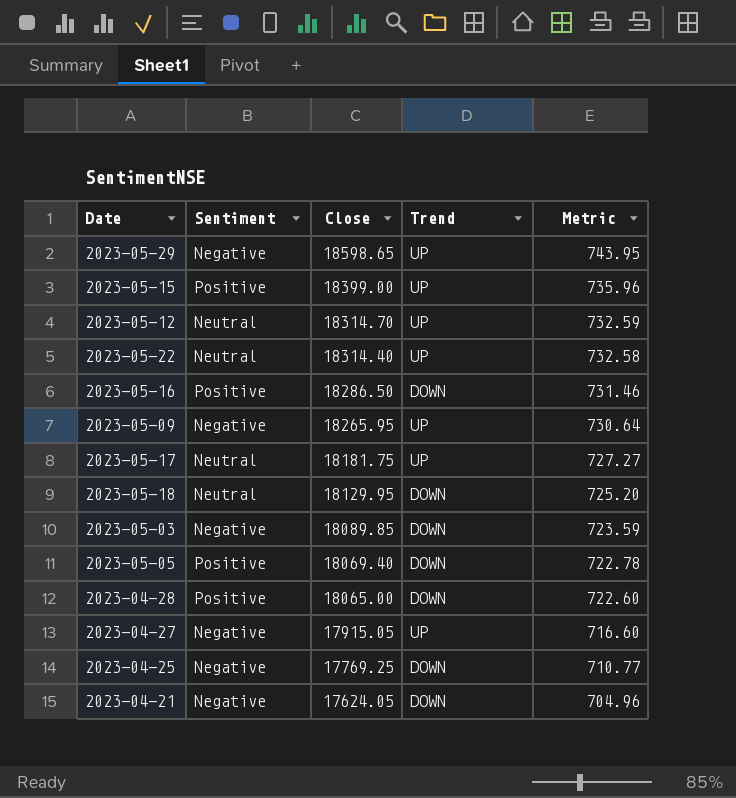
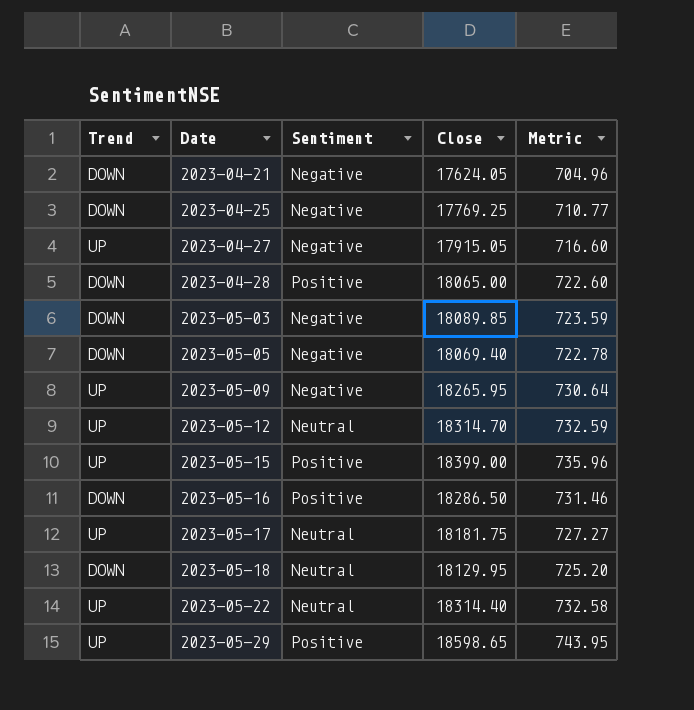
row order: Close descending -> Date ascending
column Trend | position: 4 -> 1
2023-05-05 | Sentiment: Positive -> Negative
2023-05-29 | Sentiment: Negative -> Positive

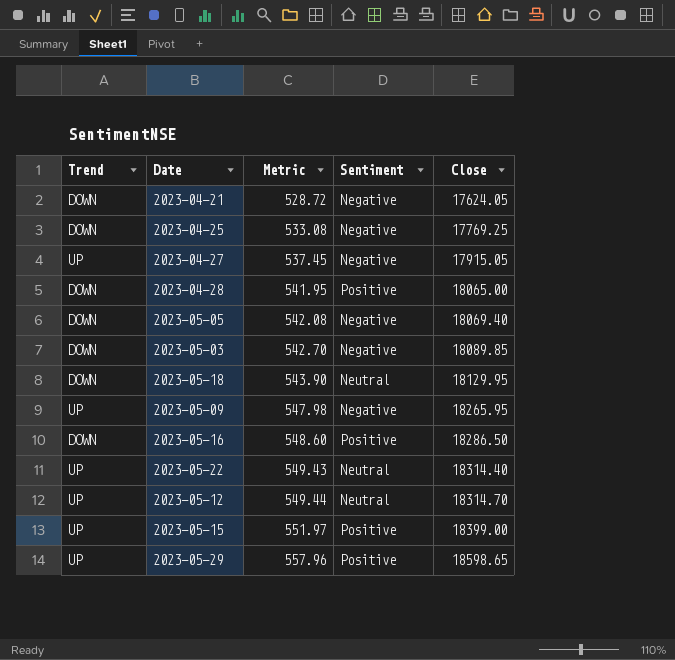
row order: Date ascending -> Metric ascending
column Metric | formula: [Close] * 0.04 -> [Close] * 0.03
column Metric | position: 5 -> 3
row 2023-05-17: UP | Neutral | 18181.75 | 727.27 -> none

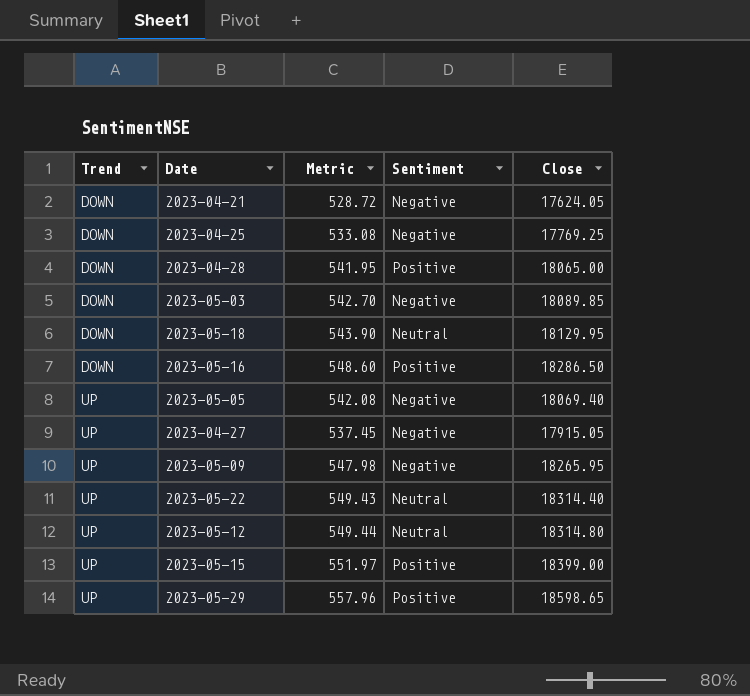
row order: Metric ascending -> Trend ascending
2023-05-05 | Trend: DOWN -> UP
2023-05-12 | Close: 18314.70 -> 18314.80

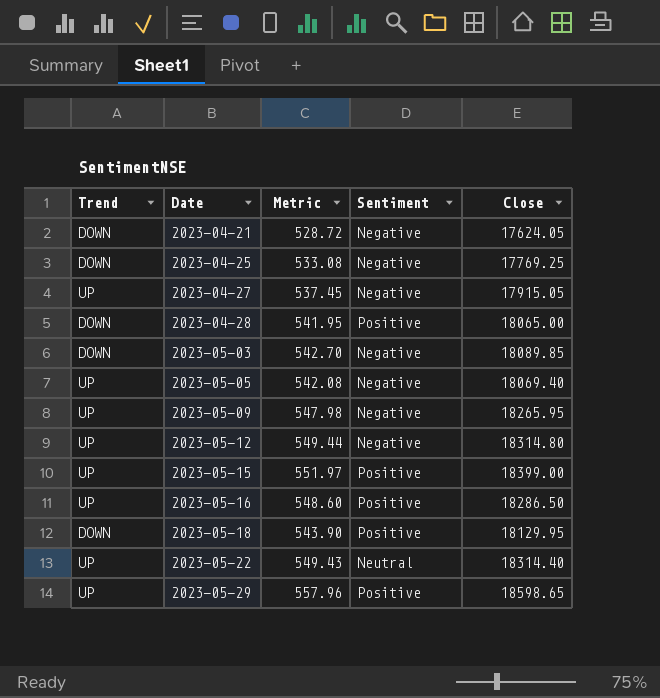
row order: Trend ascending -> Date ascending
2023-05-12 | Sentiment: Neutral -> Negative
2023-05-16 | Trend: DOWN -> UP
2023-05-18 | Sentiment: Neutral -> Positive

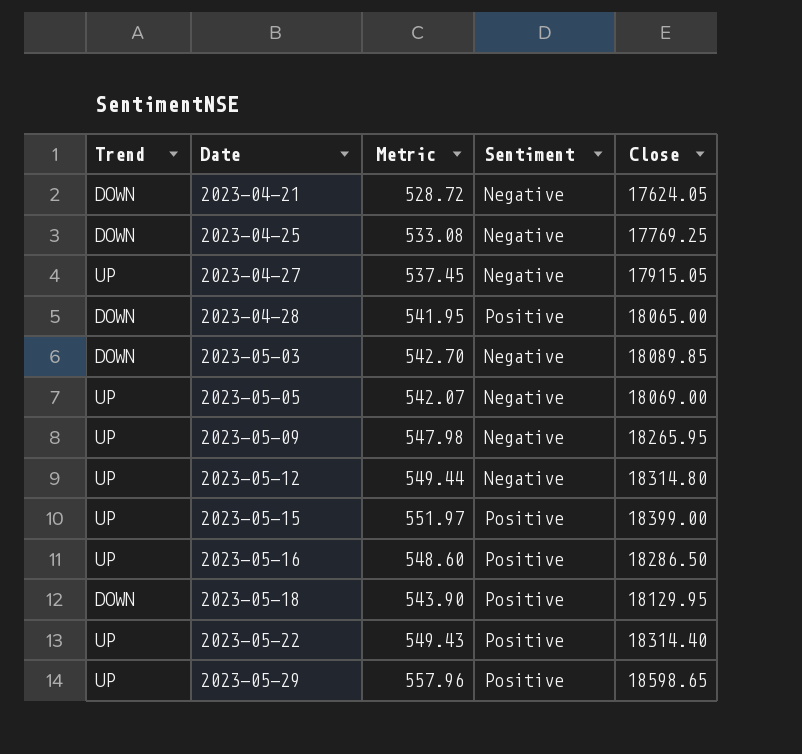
2023-05-05 | Metric: 542.08 -> 542.07
2023-05-05 | Close: 18069.40 -> 18069.00
2023-05-22 | Sentiment: Neutral -> Positive

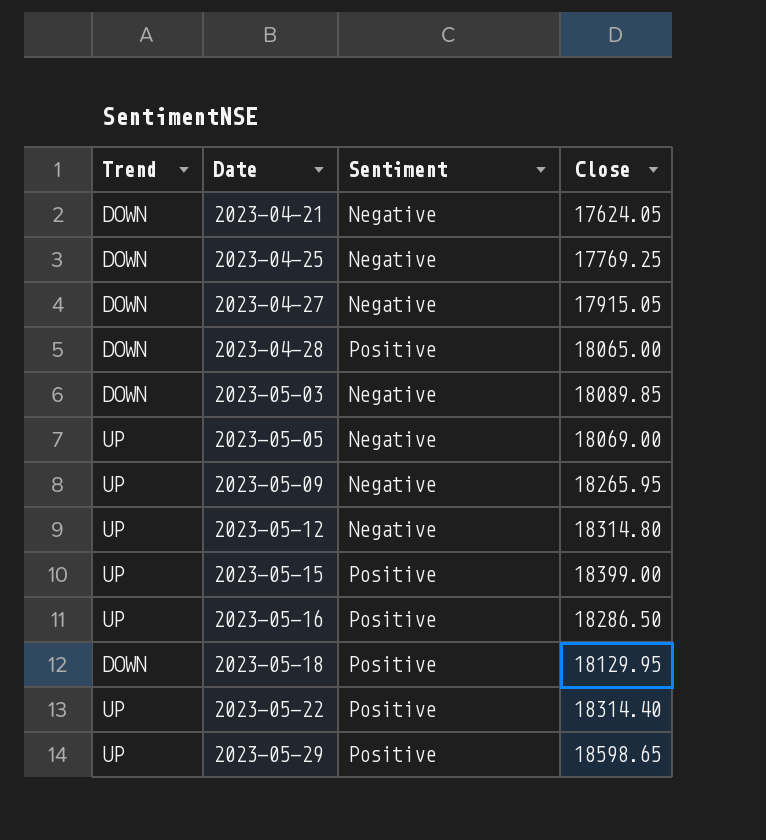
column Metric | formula: [Close] * 0.03 -> none
2023-04-27 | Trend: UP -> DOWN

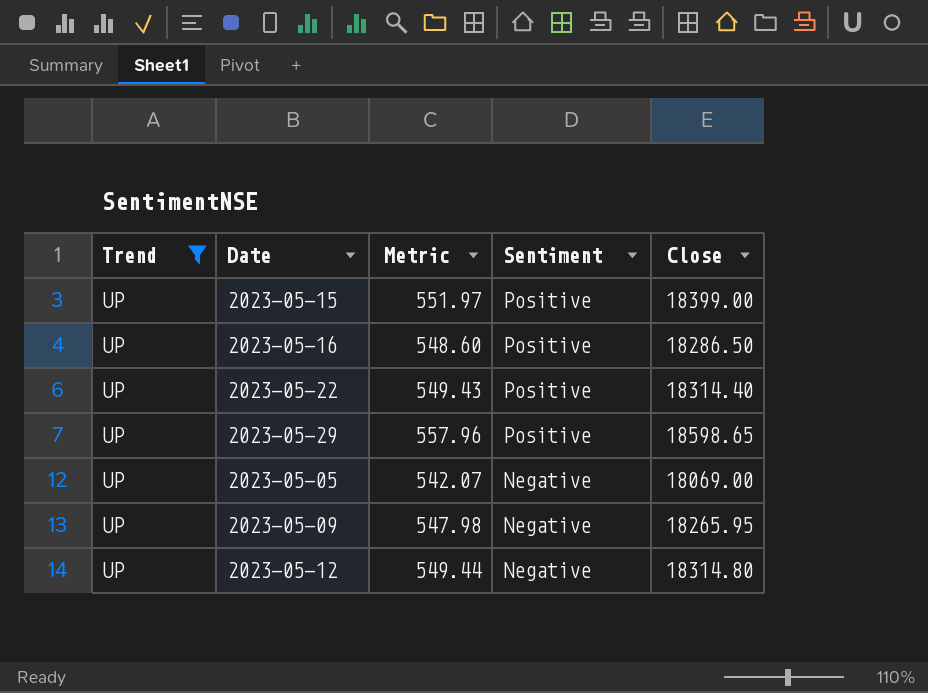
filter: none -> Trend = UP
row order: Date ascending -> Sentiment descending
column Metric | formula: none -> [Close] * 0.03

